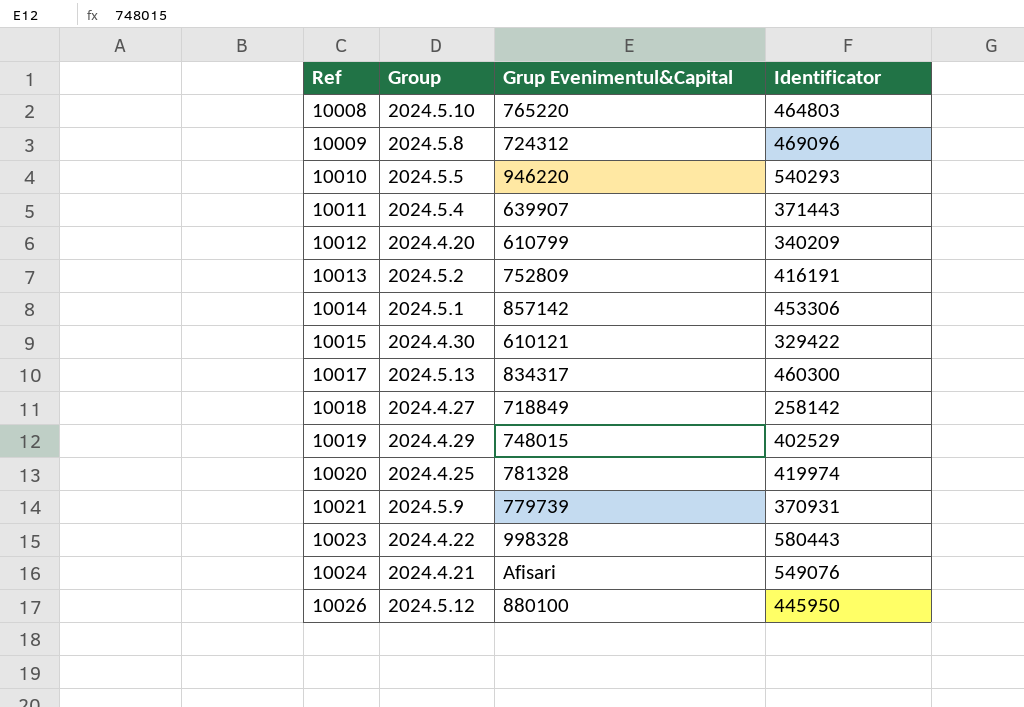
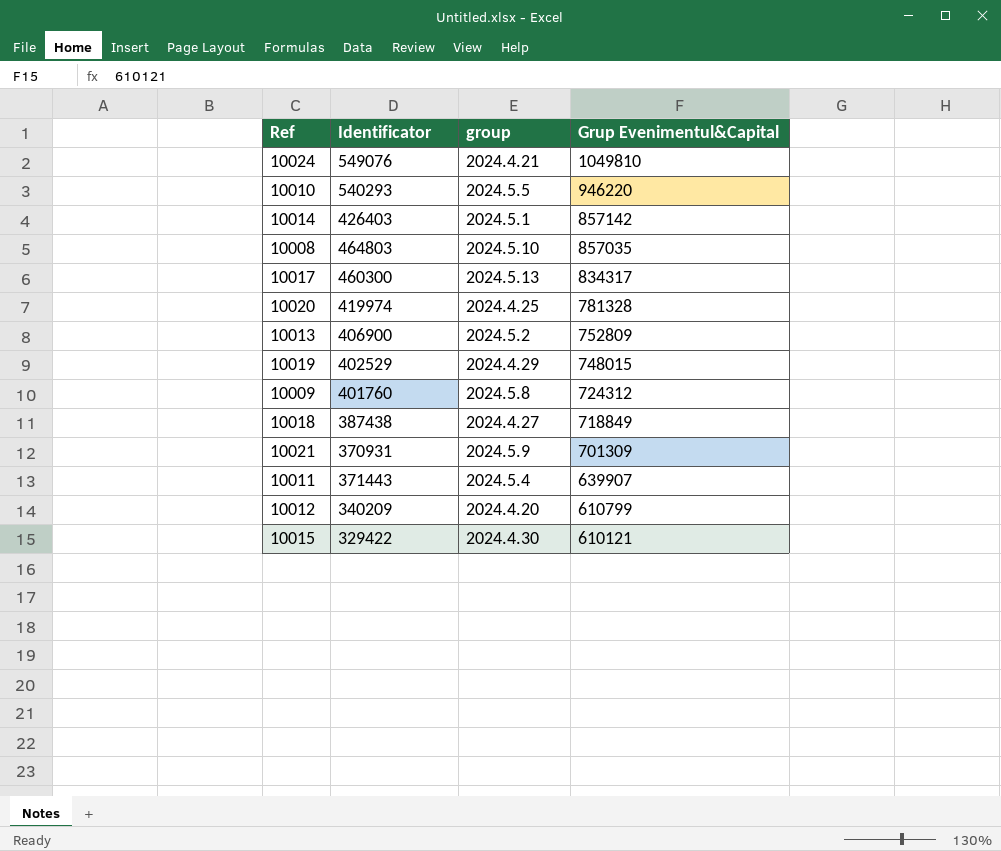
row order: Ref ascending -> Grup Evenimentul&Capital descending
column Identificator | position: 4 -> 2
column name: Group -> group
row 10023: 2024.4.22 | 998328 | 580443 -> none
row 10026: 2024.5.12 | 880100 | 445950 -> none
10024 | Grup Evenimentul&Capital: Afisari -> 1049810
10014 | Identificator: 453306 -> 426403
10008 | Grup Evenimentul&Capital: 765220 -> 857035
10013 | Identificator: 416191 -> 406900
10009 | Identificator: 469096 -> 401760
10018 | Identificator: 258142 -> 387438
10021 | Grup Evenimentul&Capital: 779739 -> 701309

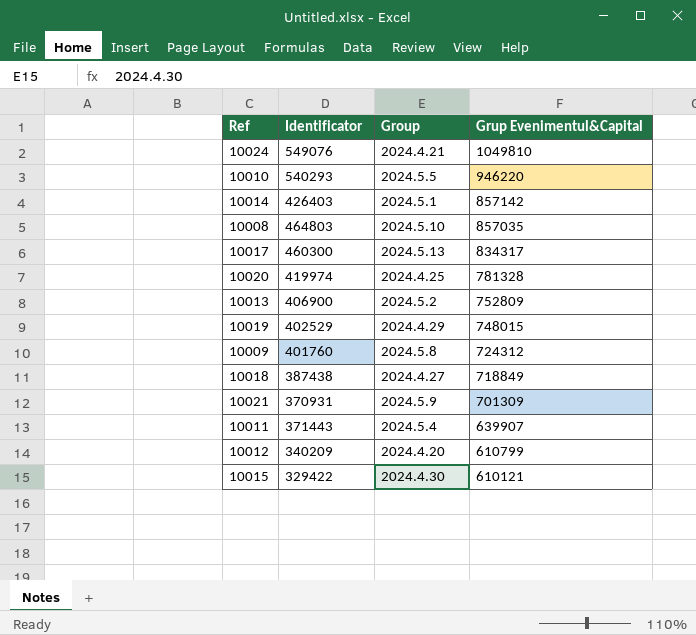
column name: group -> Group

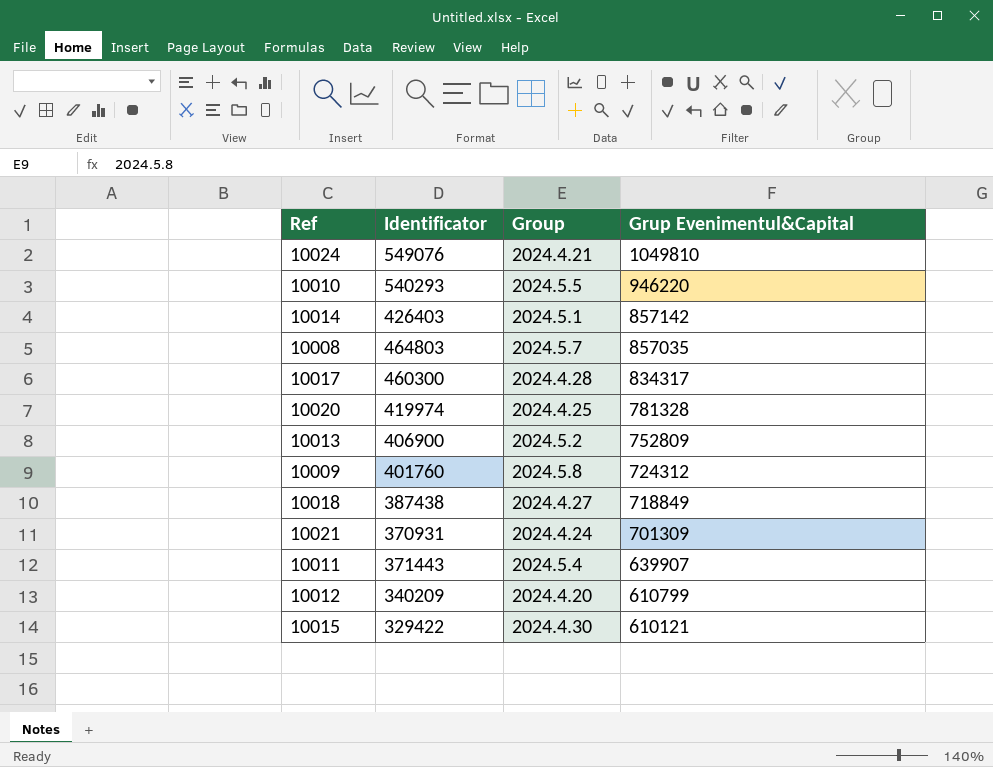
row 10019: 402529 | 2024.4.29 | 748015 -> none
10008 | Group: 2024.5.10 -> 2024.5.7
10017 | Group: 2024.5.13 -> 2024.4.28
10021 | Group: 2024.5.9 -> 2024.4.24

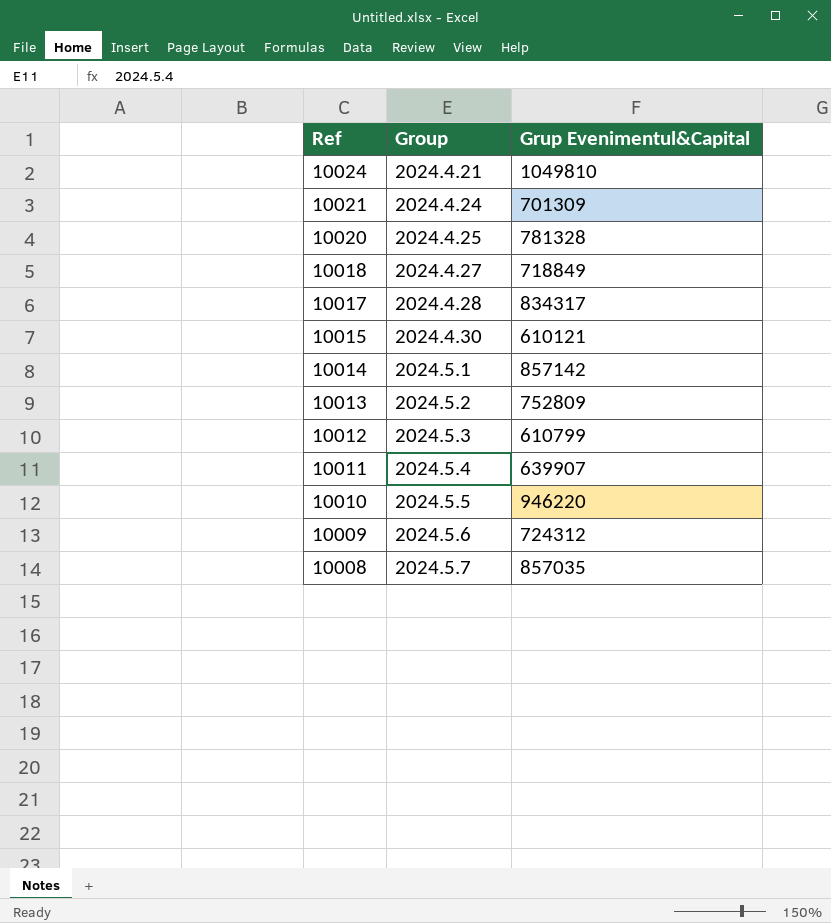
row order: Grup Evenimentul&Capital descending -> Ref descending
column Identificator | position: 2 -> none
10012 | Group: 2024.4.20 -> 2024.5.3
10009 | Group: 2024.5.8 -> 2024.5.6

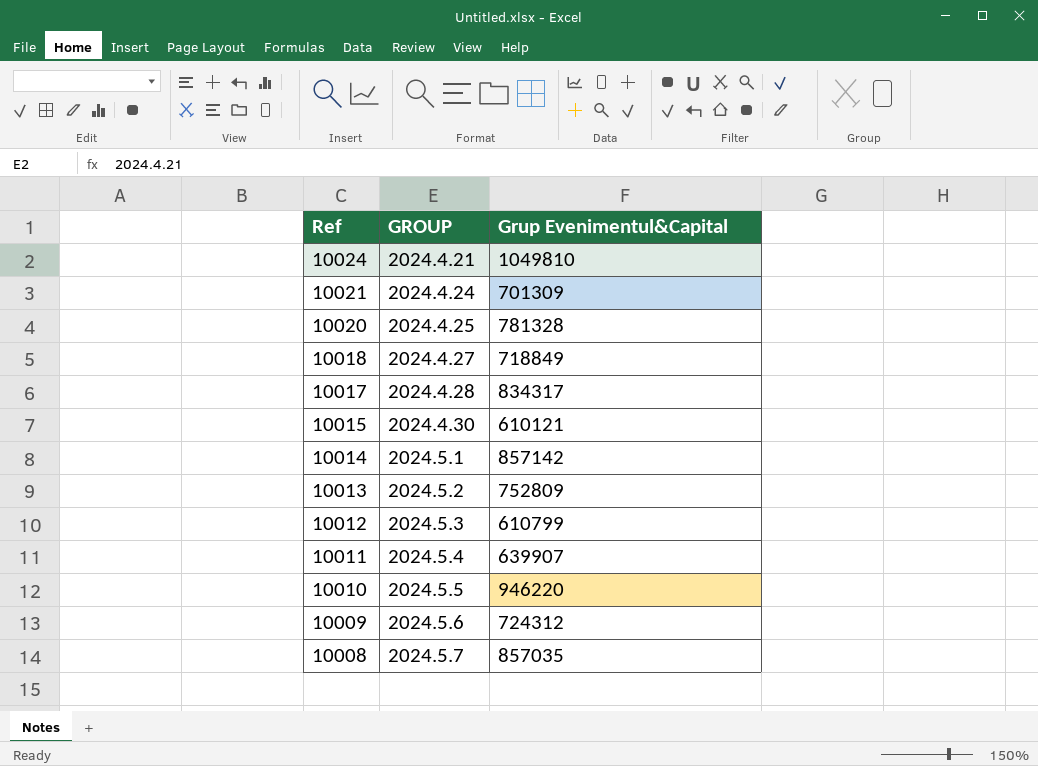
column name: Group -> GROUP

